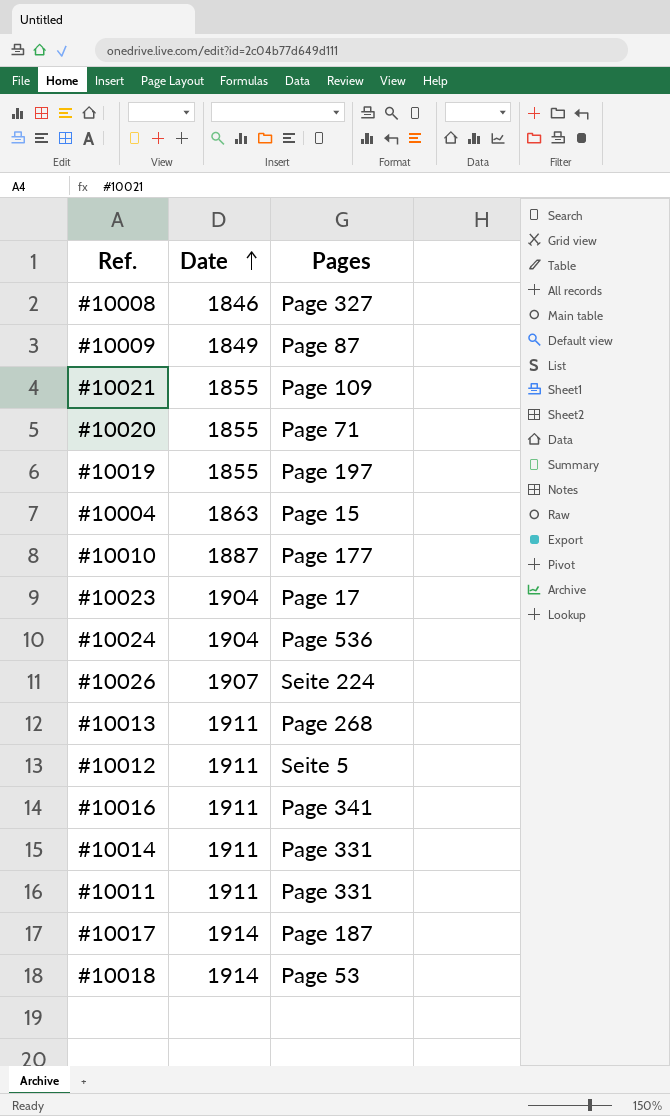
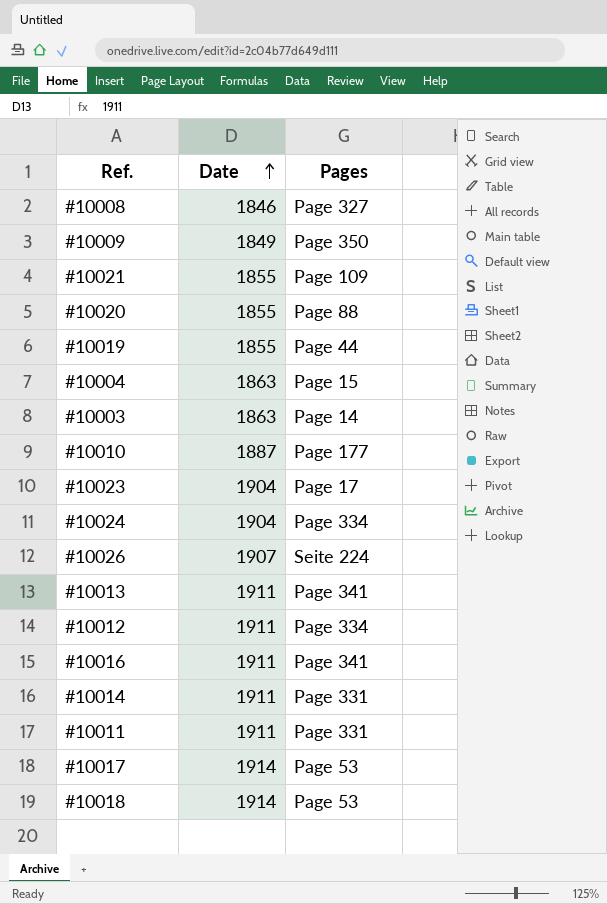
#10009 | Pages: Page 87 -> Page 350
#10020 | Pages: Page 71 -> Page 88
#10019 | Pages: Page 197 -> Page 44
row #10003: none -> 1863 | Page 14
#10024 | Pages: Page 536 -> Page 334
#10013 | Pages: Page 268 -> Page 341
#10012 | Pages: Seite 5 -> Page 334
#10017 | Pages: Page 187 -> Page 53

